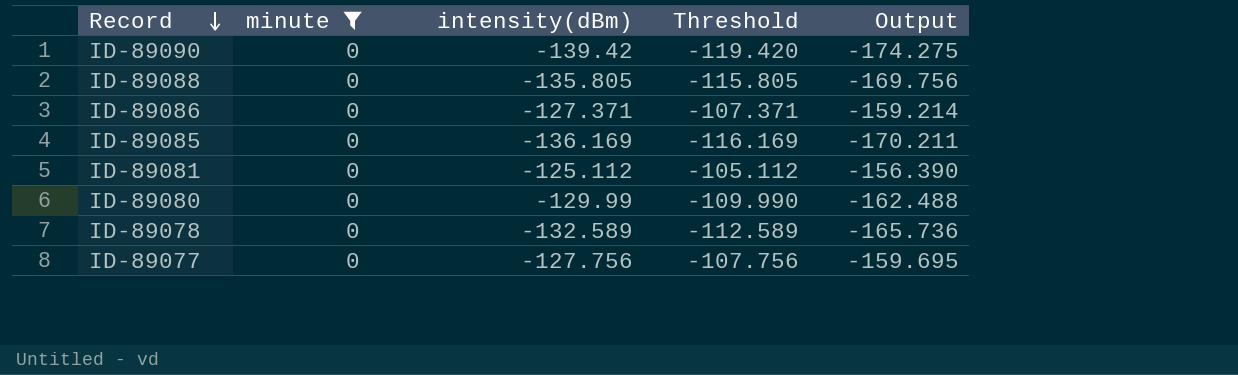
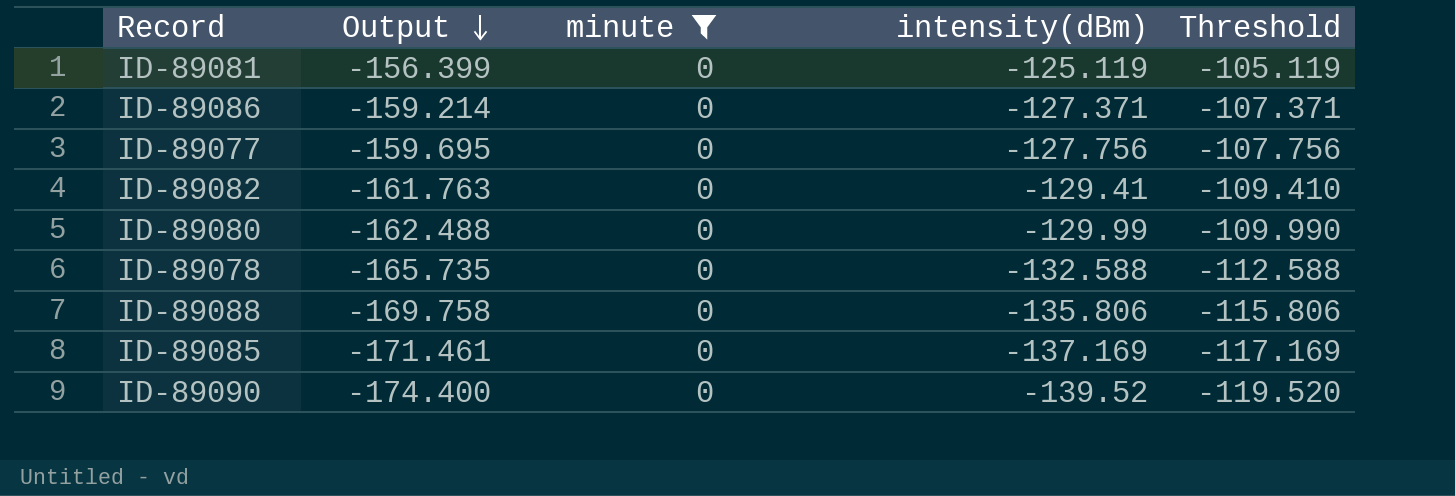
row order: Record descending -> Output descending
column Output | position: 5 -> 2
ID-89081 | Output: -156.390 -> -156.399
ID-89081 | intensity(dBm): -125.112 -> -125.119
ID-89081 | Threshold: -105.112 -> -105.119
row ID-89082: none -> -161.763 | 0 | -129.41 | -109.410
ID-89078 | Output: -165.736 -> -165.735
ID-89078 | intensity(dBm): -132.589 -> -132.588
ID-89078 | Threshold: -112.589 -> -112.588
ID-89088 | Output: -169.756 -> -169.758
ID-89088 | intensity(dBm): -135.805 -> -135.806
ID-89088 | Threshold: -115.805 -> -115.806
ID-89085 | Output: -170.211 -> -171.461
ID-89085 | intensity(dBm): -136.169 -> -137.169
ID-89085 | Threshold: -116.169 -> -117.169
ID-89090 | Output: -174.275 -> -174.400
ID-89090 | intensity(dBm): -139.42 -> -139.52
ID-89090 | Threshold: -119.420 -> -119.520

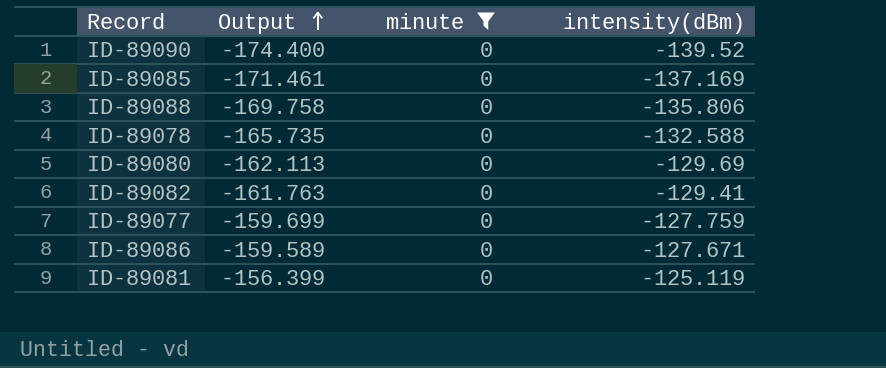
row order: Output descending -> Output ascending
column Threshold | formula: [intensity(dBm)] + 20 -> none
ID-89080 | Output: -162.488 -> -162.113
ID-89080 | intensity(dBm): -129.99 -> -129.69
ID-89077 | Output: -159.695 -> -159.699
ID-89077 | intensity(dBm): -127.756 -> -127.759
ID-89086 | Output: -159.214 -> -159.589
ID-89086 | intensity(dBm): -127.371 -> -127.671

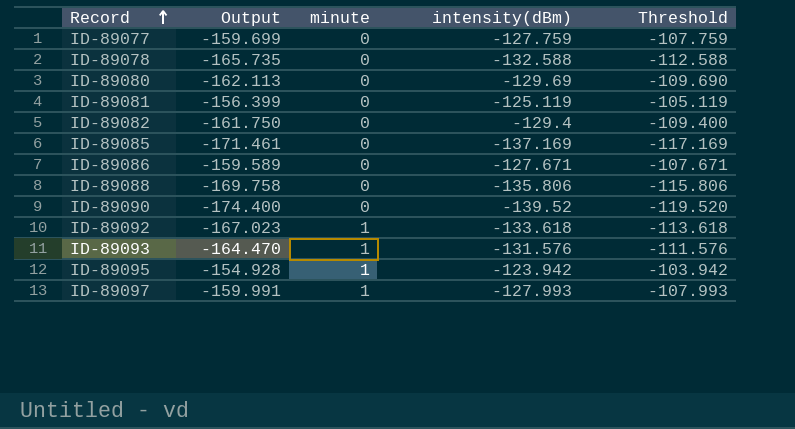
filter: minute = 0 -> none
row order: Output ascending -> Record ascending
column Threshold | formula: none -> [intensity(dBm)] + 20
ID-89082 | Output: -161.763 -> -161.750
ID-89082 | intensity(dBm): -129.41 -> -129.4

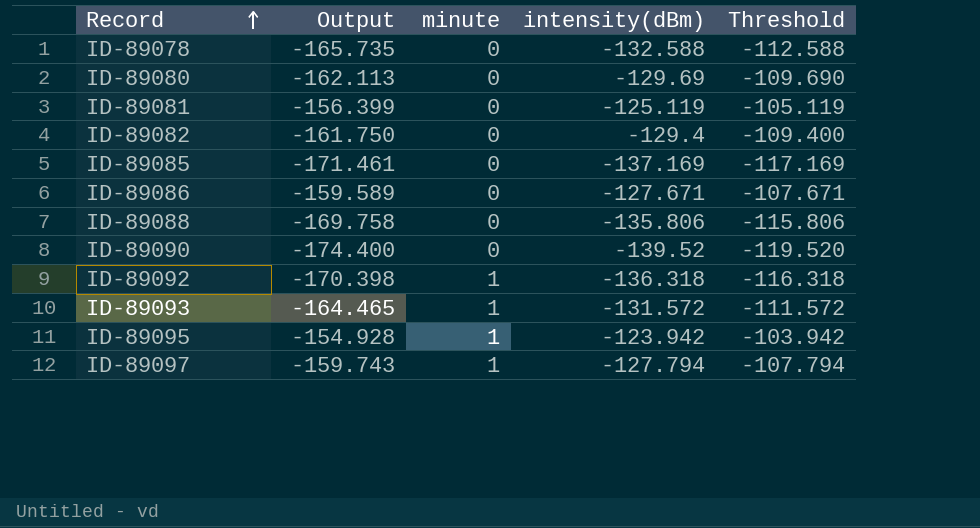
row ID-89077: -159.699 | 0 | -127.759 | -107.759 -> none
ID-89092 | Output: -167.023 -> -170.398
ID-89092 | intensity(dBm): -133.618 -> -136.318
ID-89092 | Threshold: -113.618 -> -116.318
ID-89093 | Output: -164.470 -> -164.465
ID-89093 | intensity(dBm): -131.576 -> -131.572
ID-89093 | Threshold: -111.576 -> -111.572
ID-89097 | Output: -159.991 -> -159.743
ID-89097 | intensity(dBm): -127.993 -> -127.794
ID-89097 | Threshold: -107.993 -> -107.794

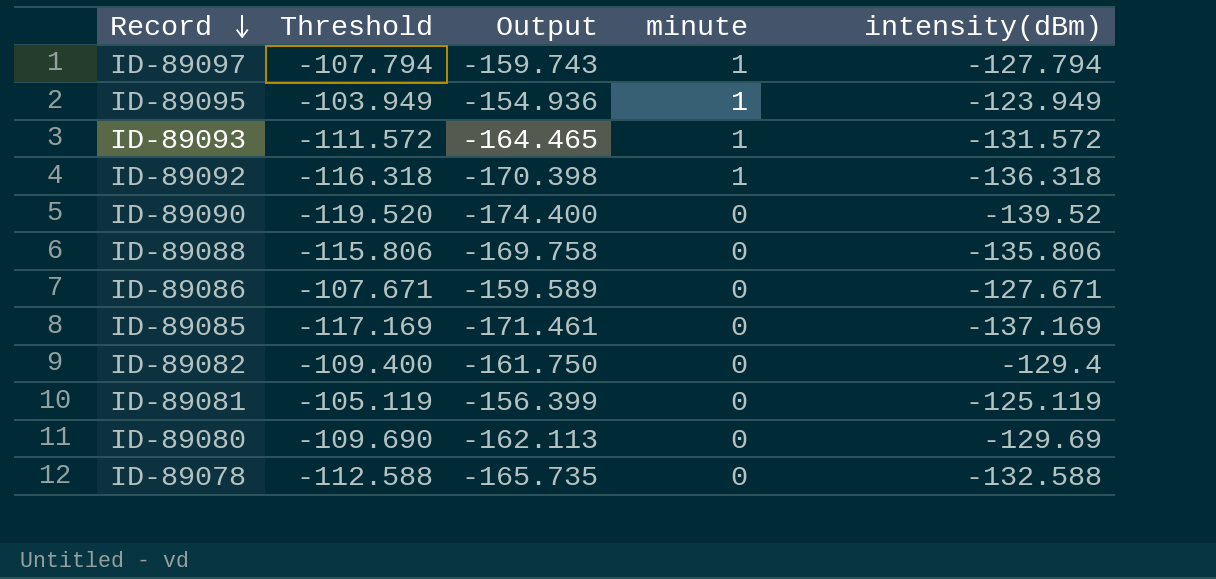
row order: Record ascending -> Record descending
column Threshold | position: 5 -> 2
ID-89095 | Threshold: -103.942 -> -103.949
ID-89095 | Output: -154.928 -> -154.936
ID-89095 | intensity(dBm): -123.942 -> -123.949

